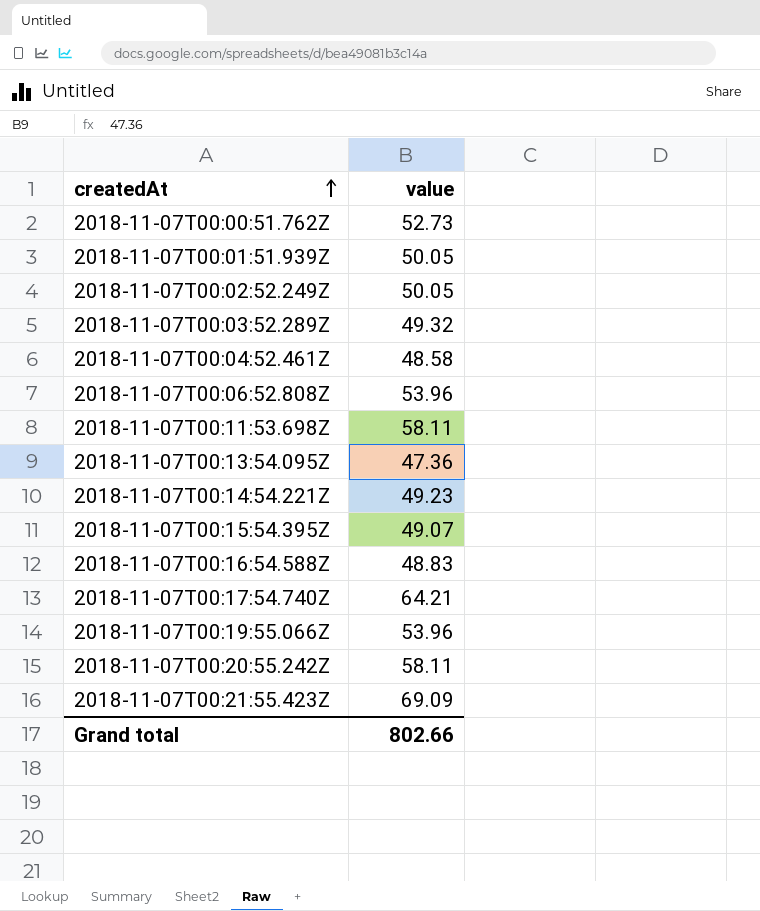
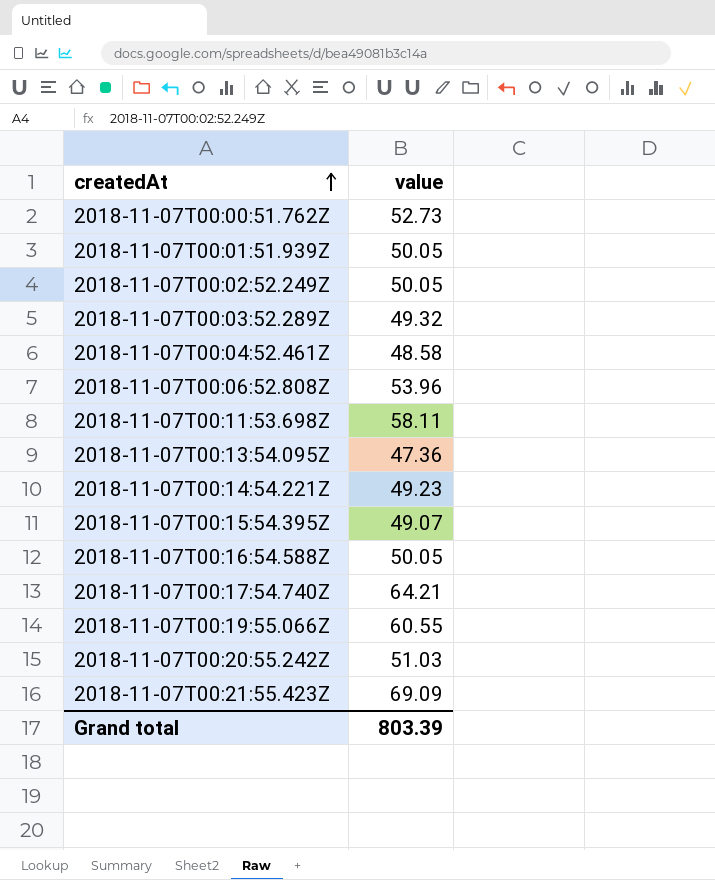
2018-11-07T00:16:54.588Z | value: 48.83 -> 50.05
2018-11-07T00:19:55.066Z | value: 53.96 -> 60.55
2018-11-07T00:20:55.242Z | value: 58.11 -> 51.03
Grand total | value: 802.66 -> 803.39

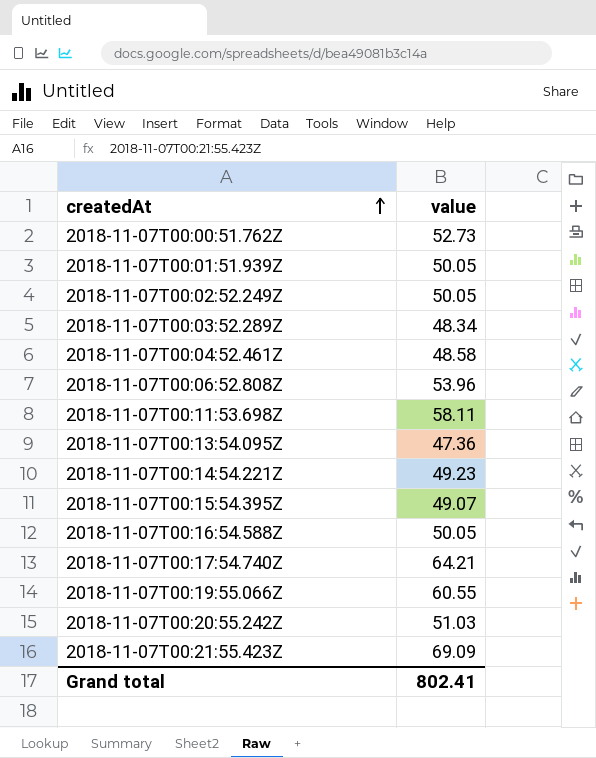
2018-11-07T00:03:52.289Z | value: 49.32 -> 48.34
Grand total | value: 803.39 -> 802.41

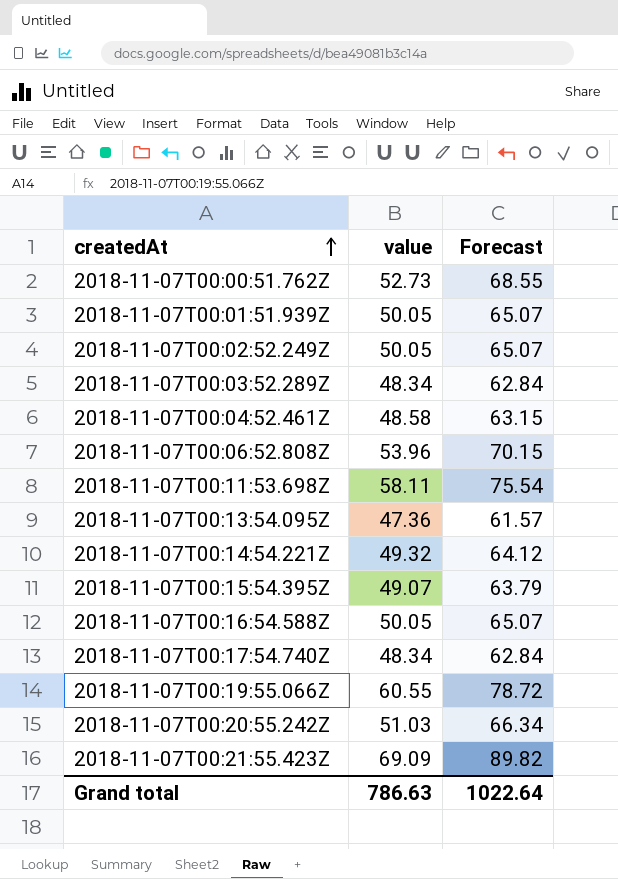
column Forecast | formula: none -> [value] * 1.3
2018-11-07T00:14:54.221Z | value: 49.23 -> 49.32
2018-11-07T00:17:54.740Z | value: 64.21 -> 48.34
Grand total | value: 802.41 -> 786.63

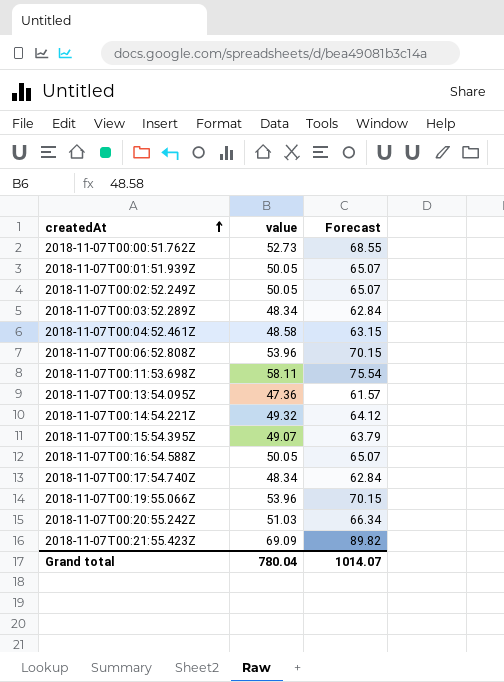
2018-11-07T00:19:55.066Z | value: 60.55 -> 53.96
2018-11-07T00:19:55.066Z | Forecast: 78.72 -> 70.15
Grand total | value: 786.63 -> 780.04
Grand total | Forecast: 1022.64 -> 1014.07

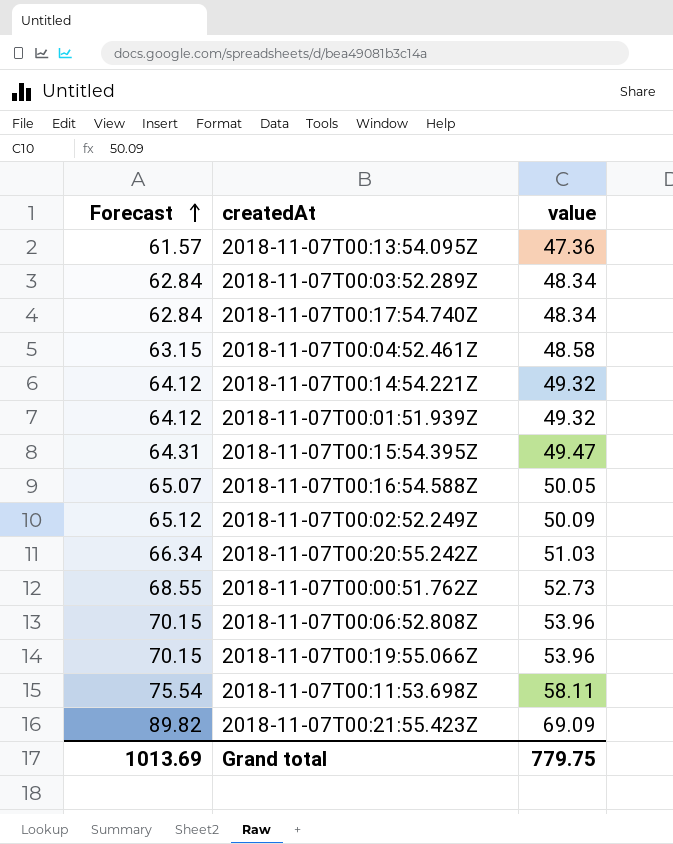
row order: createdAt ascending -> Forecast ascending
column Forecast | position: 3 -> 1
2018-11-07T00:01:51.939Z | Forecast: 65.07 -> 64.12
2018-11-07T00:01:51.939Z | value: 50.05 -> 49.32
2018-11-07T00:15:54.395Z | Forecast: 63.79 -> 64.31
2018-11-07T00:15:54.395Z | value: 49.07 -> 49.47
2018-11-07T00:02:52.249Z | Forecast: 65.07 -> 65.12
2018-11-07T00:02:52.249Z | value: 50.05 -> 50.09
Grand total | Forecast: 1014.07 -> 1013.69
Grand total | value: 780.04 -> 779.75

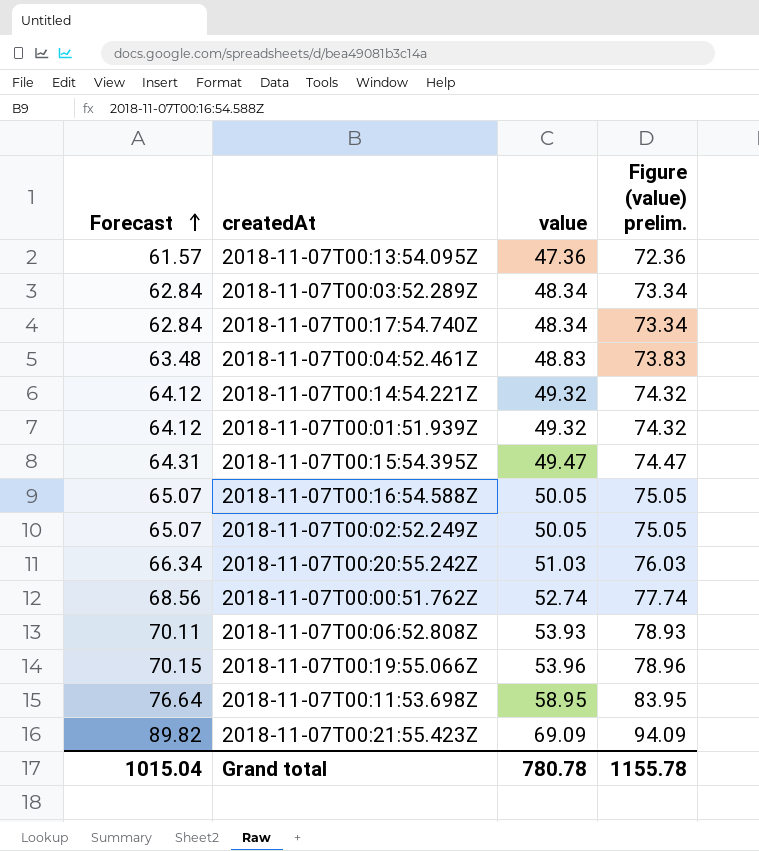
column Figure (value) prelim. | formula: none -> [value] + 25
2018-11-07T00:04:52.461Z | Forecast: 63.15 -> 63.48
2018-11-07T00:04:52.461Z | value: 48.58 -> 48.83
2018-11-07T00:02:52.249Z | Forecast: 65.12 -> 65.07
2018-11-07T00:02:52.249Z | value: 50.09 -> 50.05
2018-11-07T00:00:51.762Z | Forecast: 68.55 -> 68.56
2018-11-07T00:00:51.762Z | value: 52.73 -> 52.74
2018-11-07T00:06:52.808Z | Forecast: 70.15 -> 70.11
2018-11-07T00:06:52.808Z | value: 53.96 -> 53.93
2018-11-07T00:11:53.698Z | Forecast: 75.54 -> 76.64
2018-11-07T00:11:53.698Z | value: 58.11 -> 58.95
Grand total | Forecast: 1013.69 -> 1015.04
Grand total | value: 779.75 -> 780.78

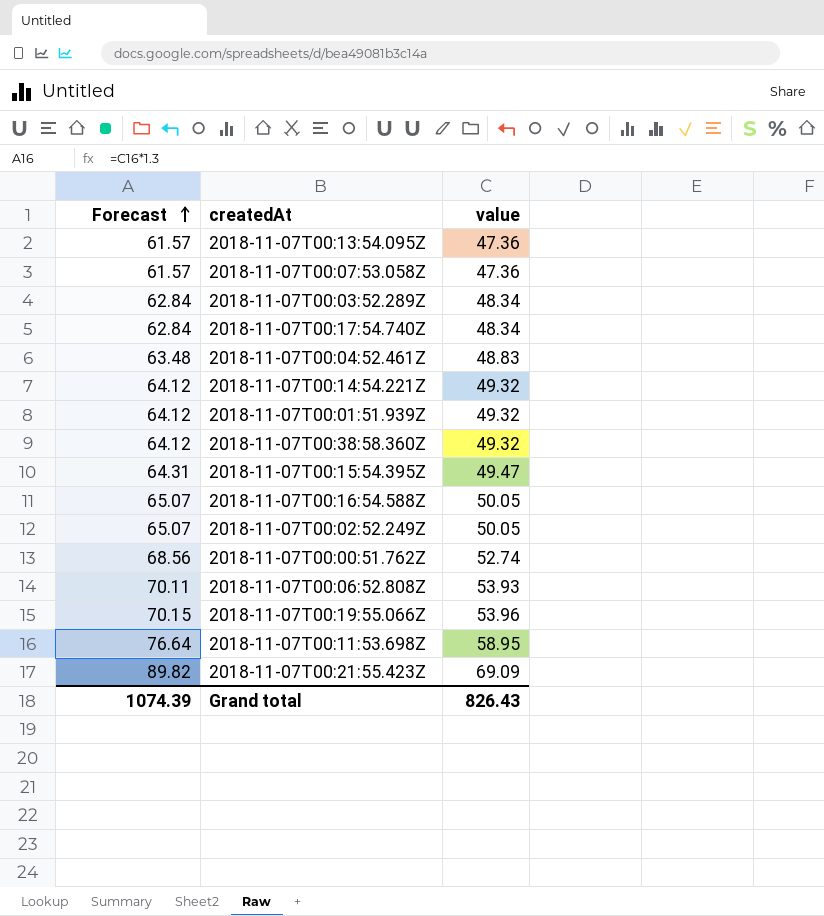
column Figure (value) prelim. | formula: [value] + 25 -> none
row 2018-11-07T00:20:55.242Z: 66.34 | 51.03 | 76.03 -> none
row 2018-11-07T00:07:53.058Z: none -> 61.57 | 47.36
row 2018-11-07T00:38:58.360Z: none -> 64.12 | 49.32
Grand total | Forecast: 1015.04 -> 1074.39
Grand total | value: 780.78 -> 826.43

